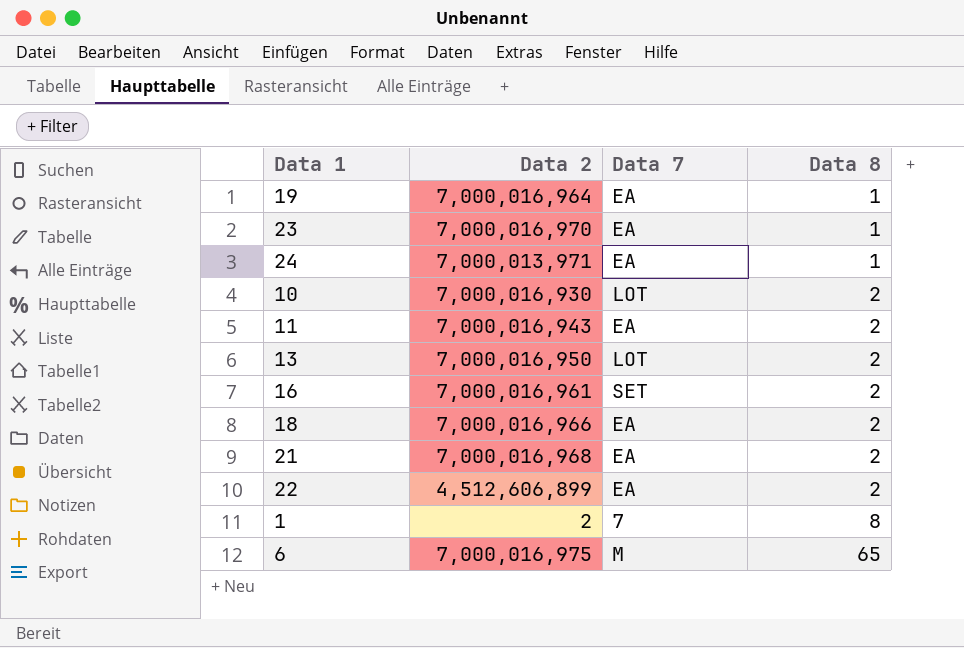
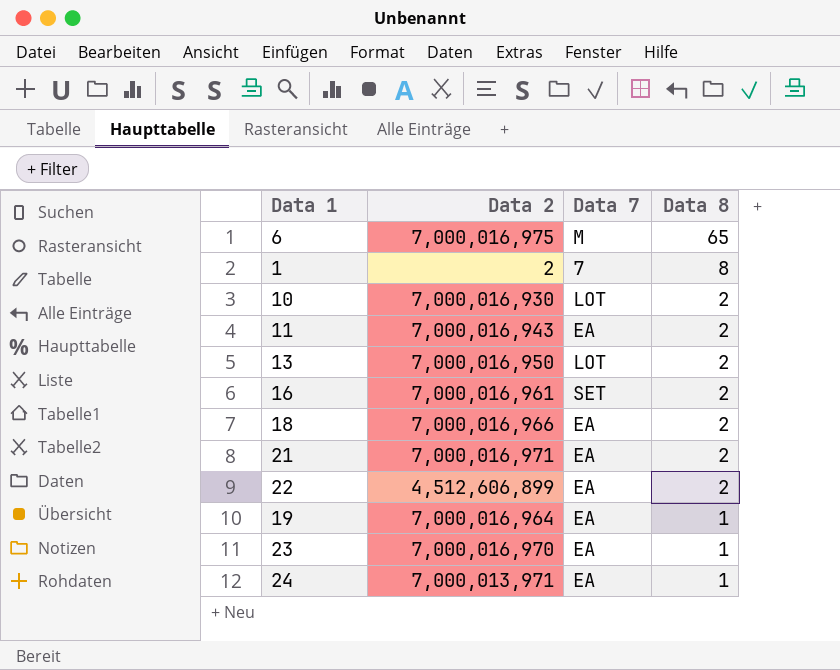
row order: Data 8 ascending -> Data 8 descending
21 | Data 2: 7,000,016,968 -> 7,000,016,971

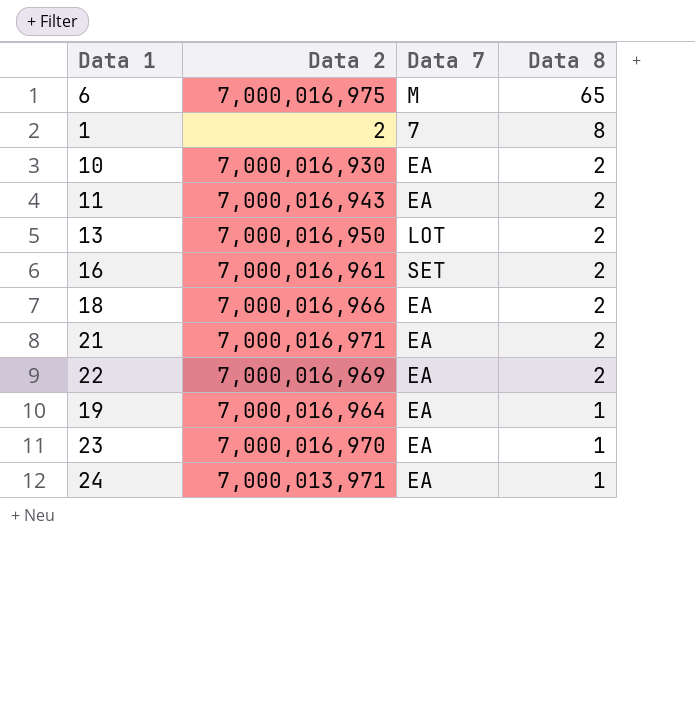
10 | Data 7: LOT -> EA
22 | Data 2: 4,512,606,899 -> 7,000,016,969

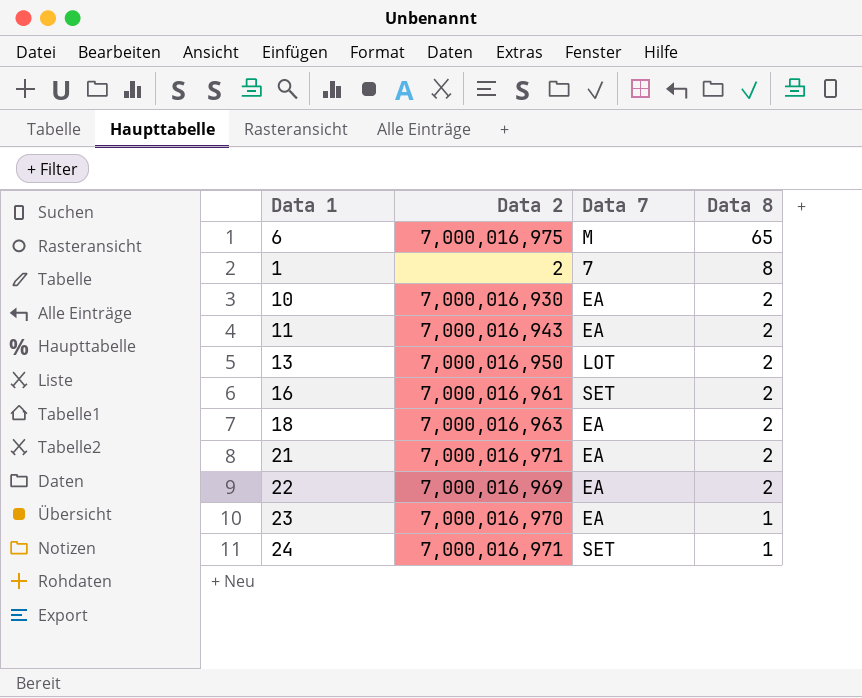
row 19: 7,000,016,964 | EA | 1 -> none
18 | Data 2: 7,000,016,966 -> 7,000,016,963
24 | Data 2: 7,000,013,971 -> 7,000,016,971
24 | Data 7: EA -> SET

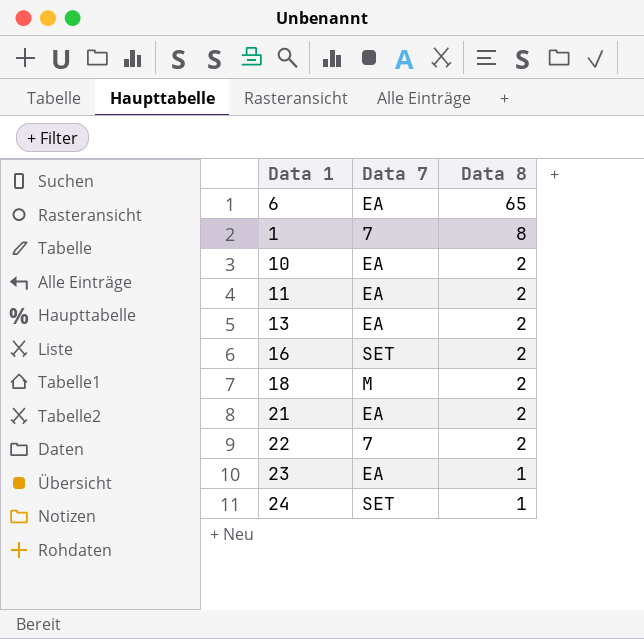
column Data 2 | position: 2 -> none
6 | Data 7: M -> EA
13 | Data 7: LOT -> EA
18 | Data 7: EA -> M
22 | Data 7: EA -> 7

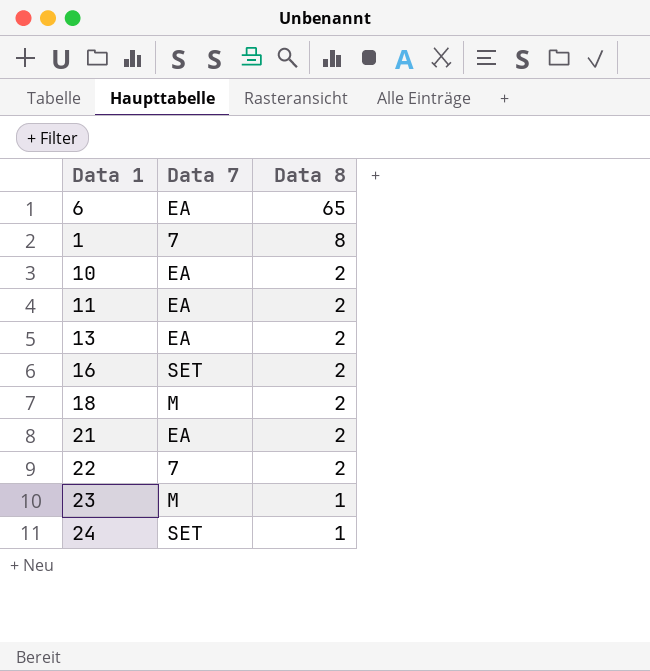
23 | Data 7: EA -> M

